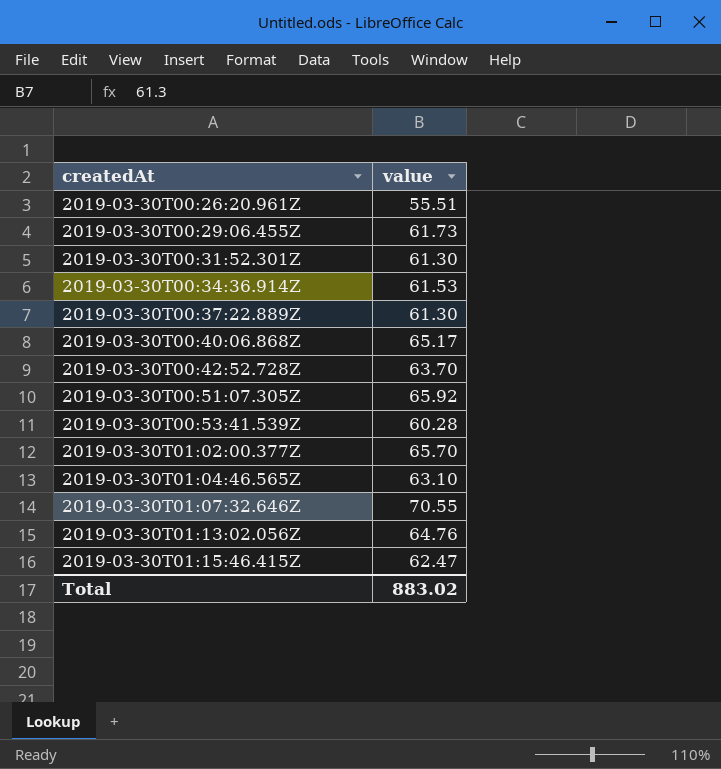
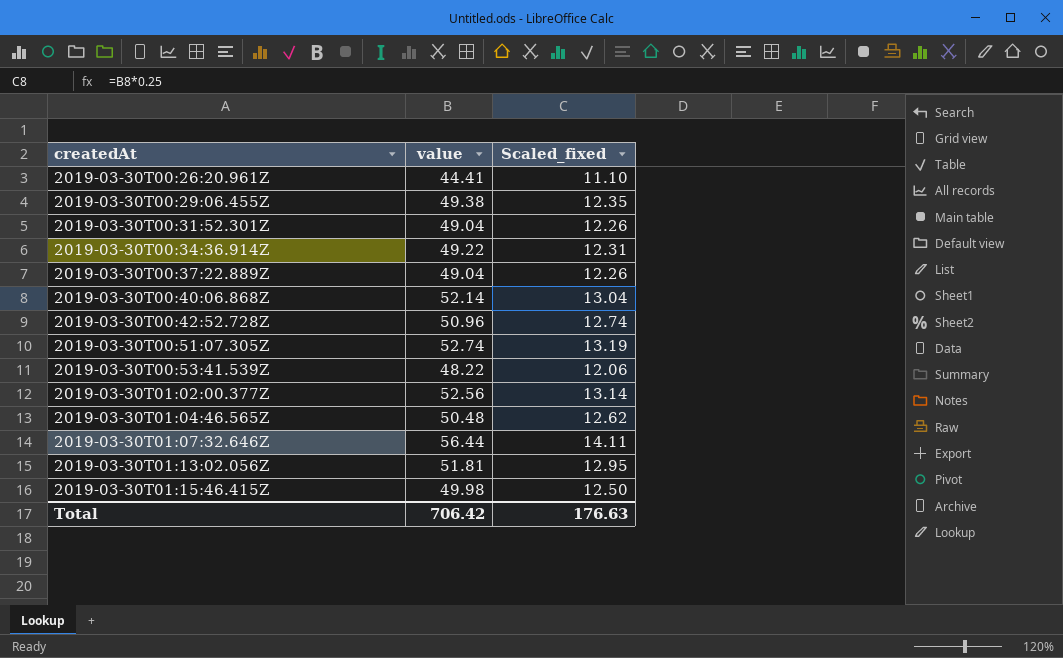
column Scaled_fixed | formula: none -> [value] * 0.25
2019-03-30T00:26:20.961Z | value: 55.51 -> 44.41
2019-03-30T00:29:06.455Z | value: 61.73 -> 49.38
2019-03-30T00:31:52.301Z | value: 61.30 -> 49.04
2019-03-30T00:34:36.914Z | value: 61.53 -> 49.22
2019-03-30T00:37:22.889Z | value: 61.30 -> 49.04
2019-03-30T00:40:06.868Z | value: 65.17 -> 52.14
2019-03-30T00:42:52.728Z | value: 63.70 -> 50.96
2019-03-30T00:51:07.305Z | value: 65.92 -> 52.74
2019-03-30T00:53:41.539Z | value: 60.28 -> 48.22
2019-03-30T01:02:00.377Z | value: 65.70 -> 52.56
2019-03-30T01:04:46.565Z | value: 63.10 -> 50.48
2019-03-30T01:07:32.646Z | value: 70.55 -> 56.44
2019-03-30T01:13:02.056Z | value: 64.76 -> 51.81
2019-03-30T01:15:46.415Z | value: 62.47 -> 49.98
Total | value: 883.02 -> 706.42

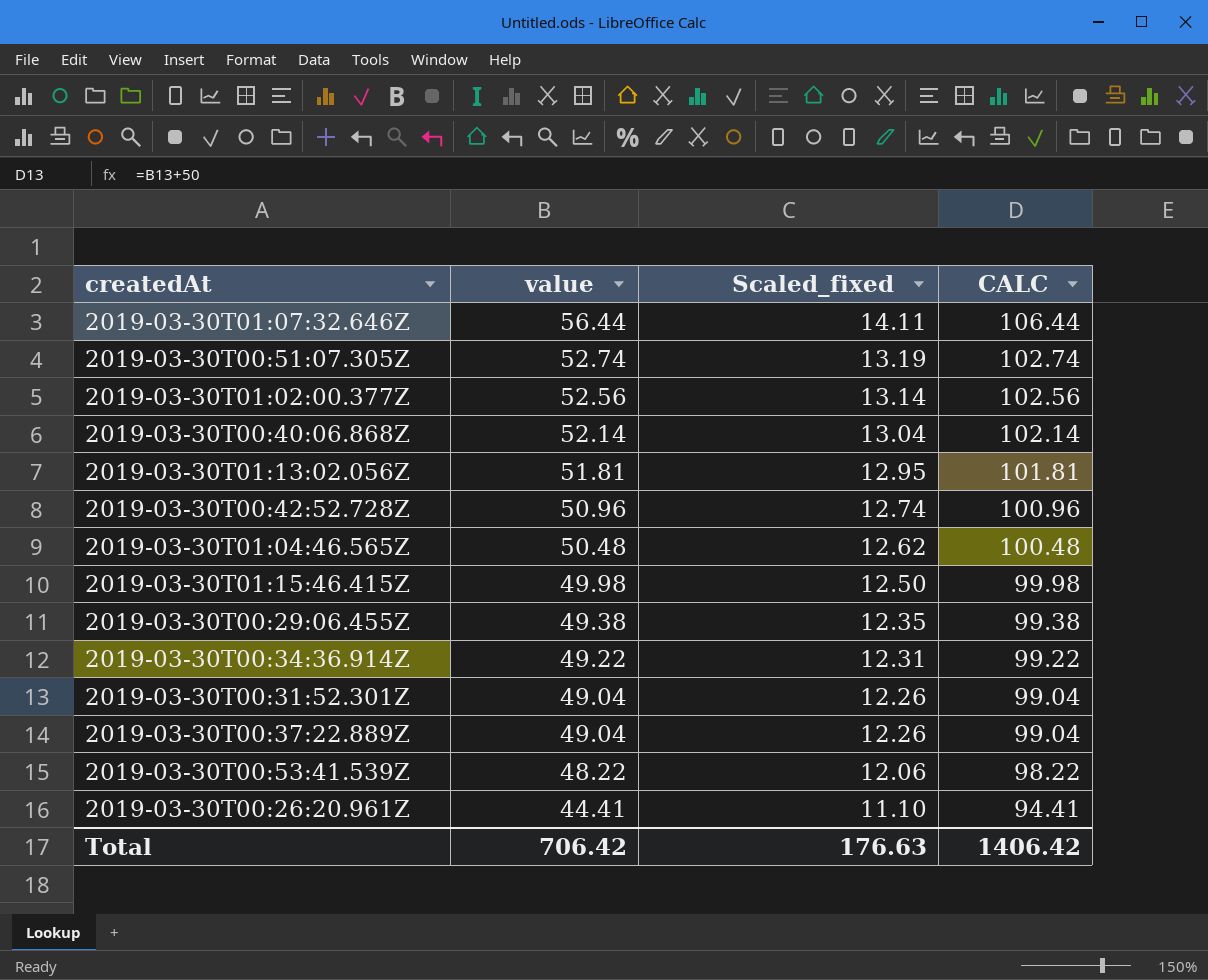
row order: createdAt ascending -> value descending
column CALC | formula: none -> [value] + 50

